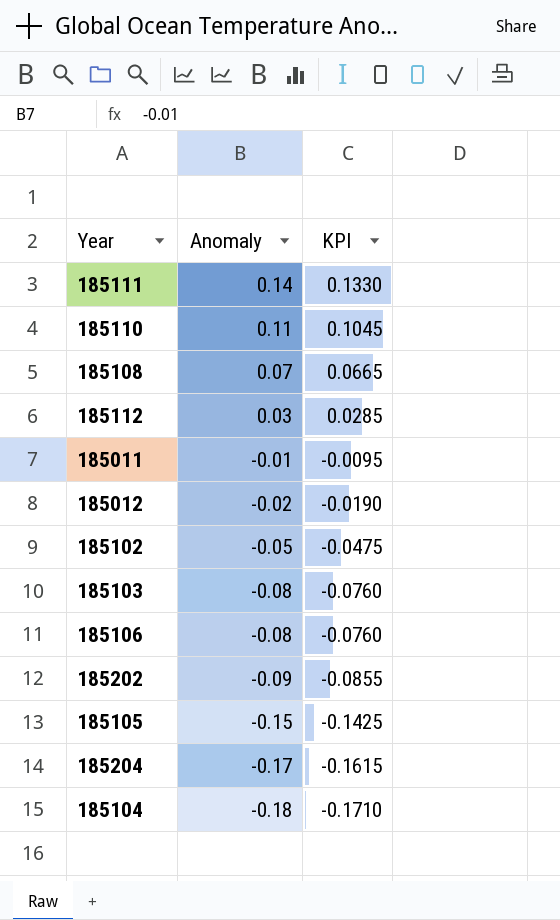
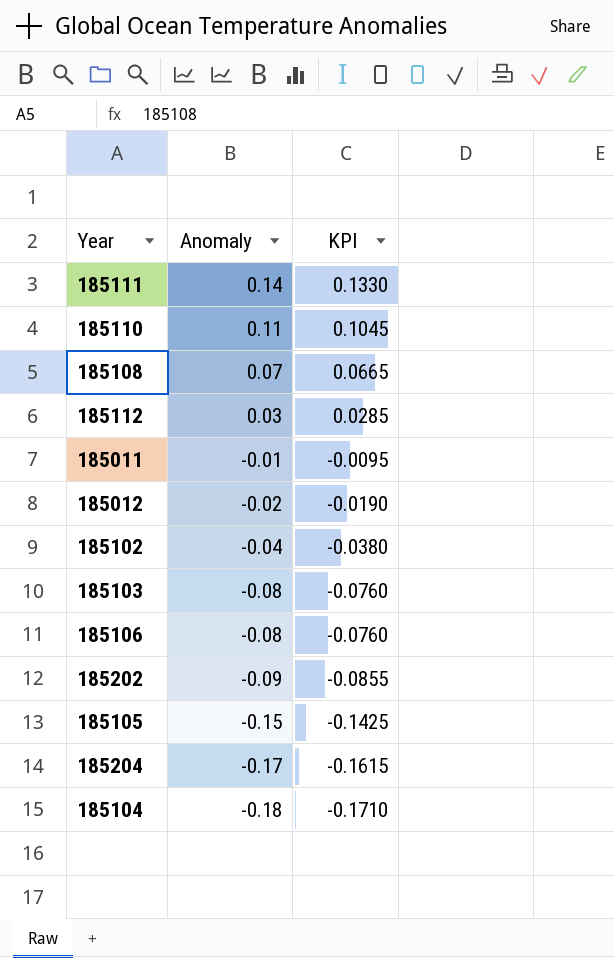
185102 | Anomaly: -0.05 -> -0.04
185102 | KPI: -0.0475 -> -0.0380

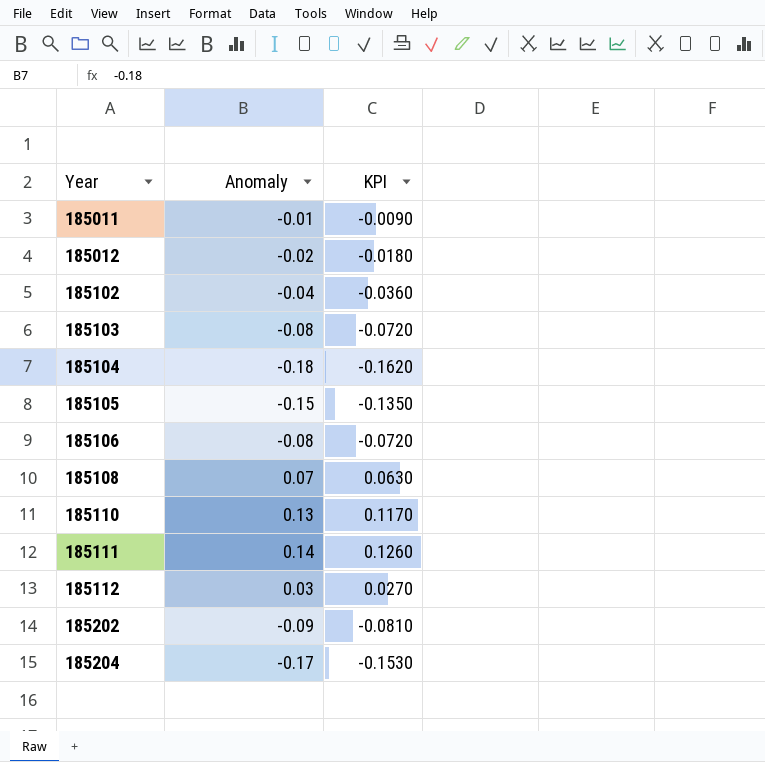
row order: Anomaly descending -> Year ascending
column KPI | formula: [Anomaly] * 0.95 -> [Anomaly] * 0.9
185110 | Anomaly: 0.11 -> 0.13

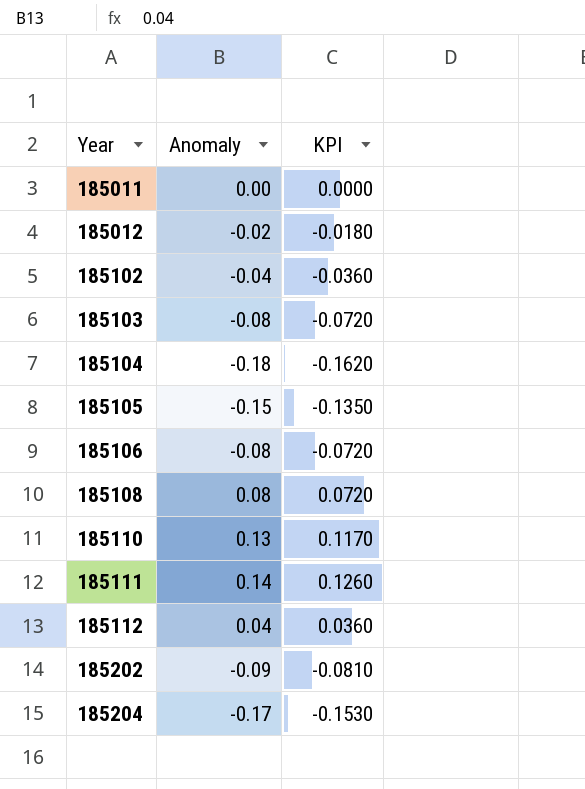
185011 | Anomaly: -0.01 -> 0.00
185011 | KPI: -0.0090 -> 0.0000
185108 | Anomaly: 0.07 -> 0.08
185108 | KPI: 0.0630 -> 0.0720
185112 | Anomaly: 0.03 -> 0.04
185112 | KPI: 0.0270 -> 0.0360

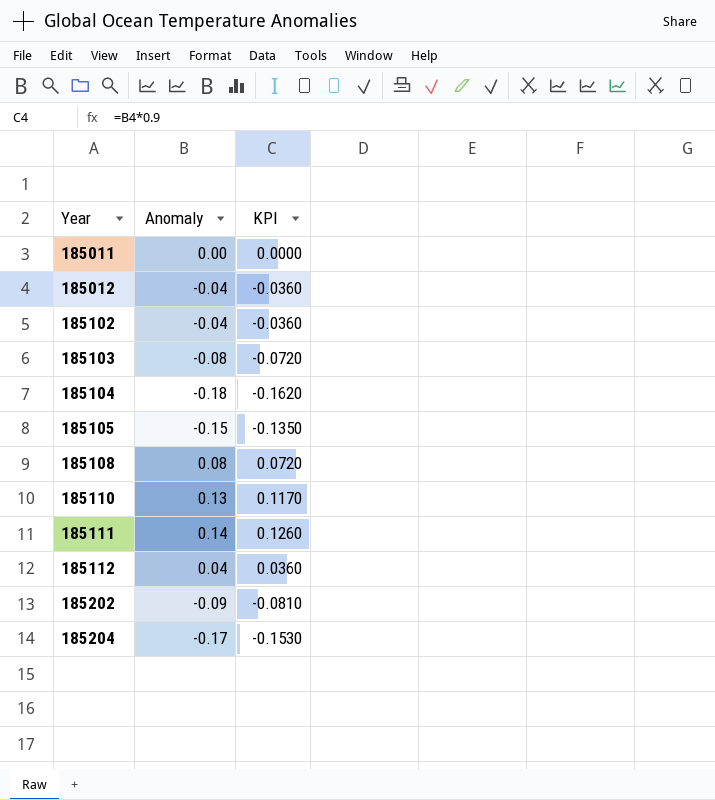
row 185106: -0.08 | -0.0720 -> none
185012 | Anomaly: -0.02 -> -0.04
185012 | KPI: -0.0180 -> -0.0360

